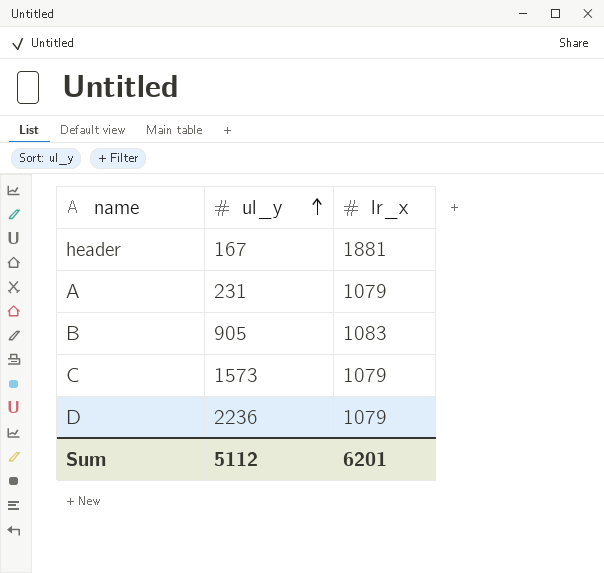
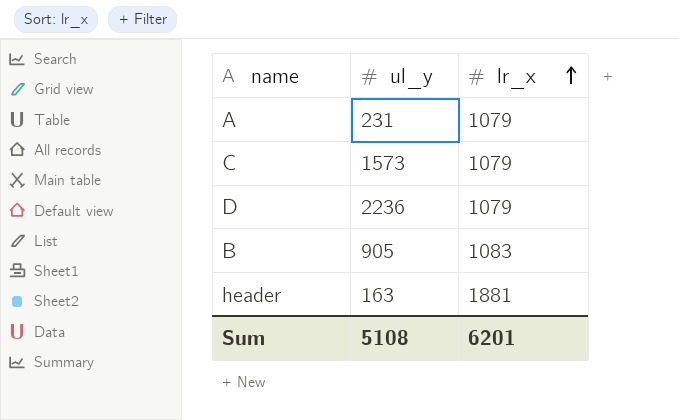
row order: ul_y ascending -> lr_x ascending
header | ul_y: 167 -> 163
Sum | ul_y: 5112 -> 5108

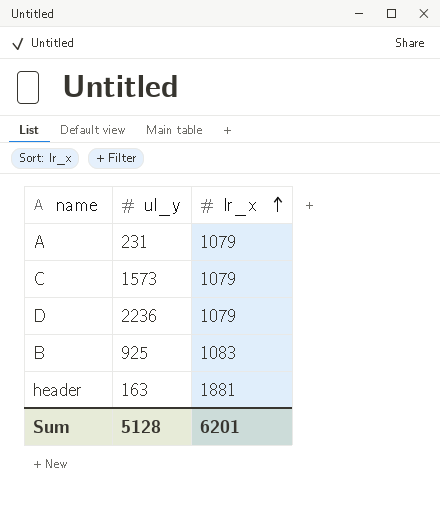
B | ul_y: 905 -> 925
Sum | ul_y: 5108 -> 5128

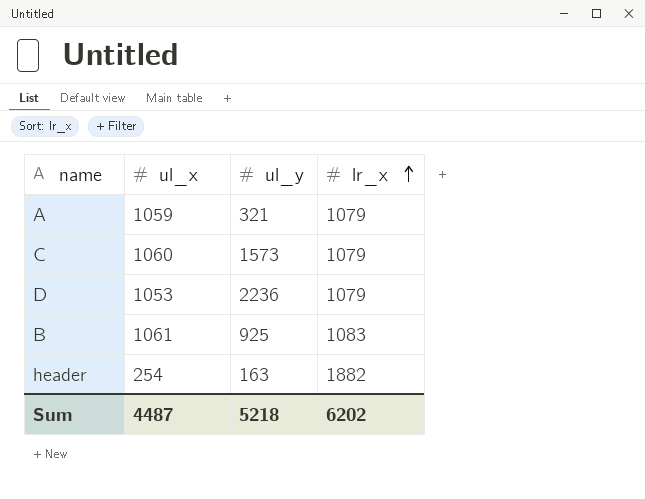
column ul_x | position: none -> 2
A | ul_y: 231 -> 321
header | lr_x: 1881 -> 1882
Sum | ul_y: 5128 -> 5218
Sum | lr_x: 6201 -> 6202

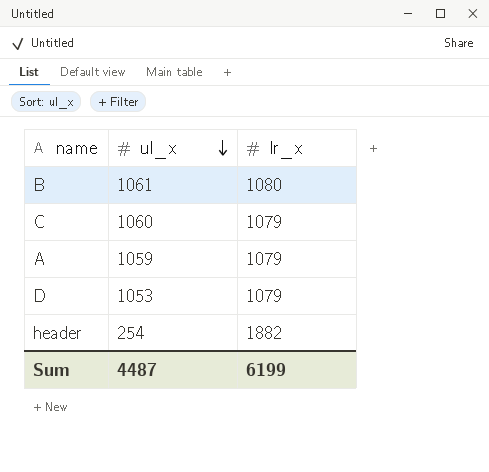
row order: lr_x ascending -> ul_x descending
column ul_y | position: 3 -> none
B | lr_x: 1083 -> 1080
Sum | lr_x: 6202 -> 6199

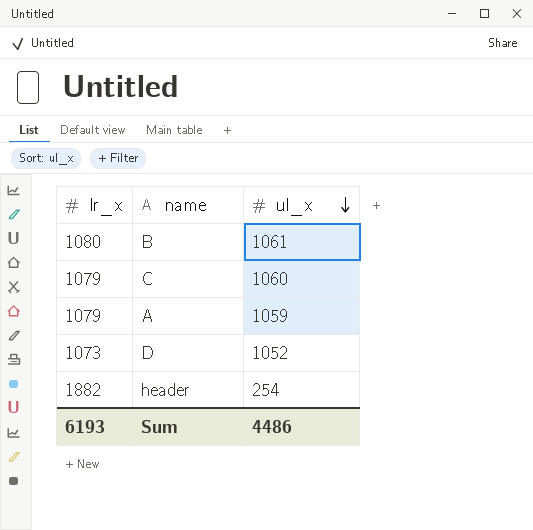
column lr_x | position: 3 -> 1
D | lr_x: 1079 -> 1073
D | ul_x: 1053 -> 1052
Sum | lr_x: 6199 -> 6193
Sum | ul_x: 4487 -> 4486

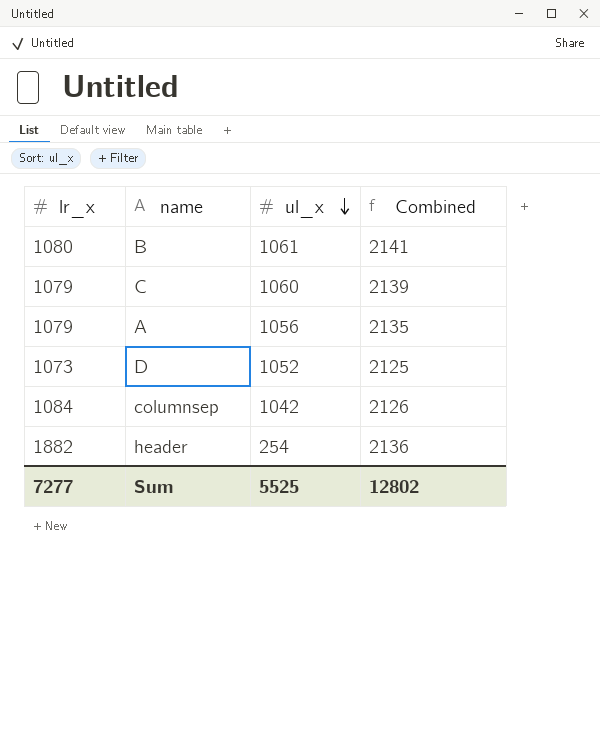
column Combined | formula: none -> [lr_x] + [ul_x]
A | ul_x: 1059 -> 1056
row columnsep: none -> 1084 | 1042 | 2126
Sum | lr_x: 6193 -> 7277
Sum | ul_x: 4486 -> 5525

